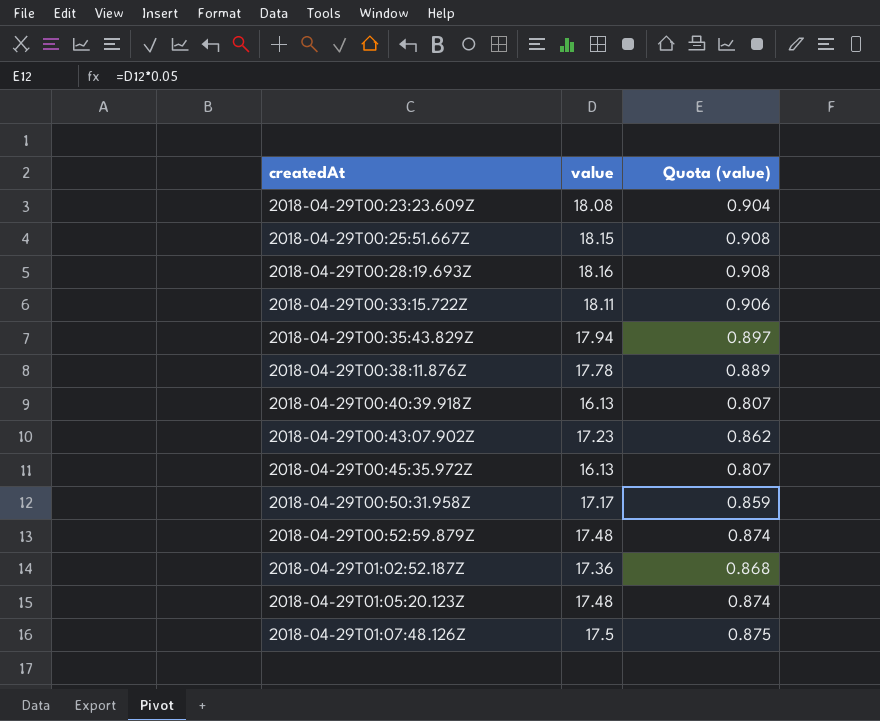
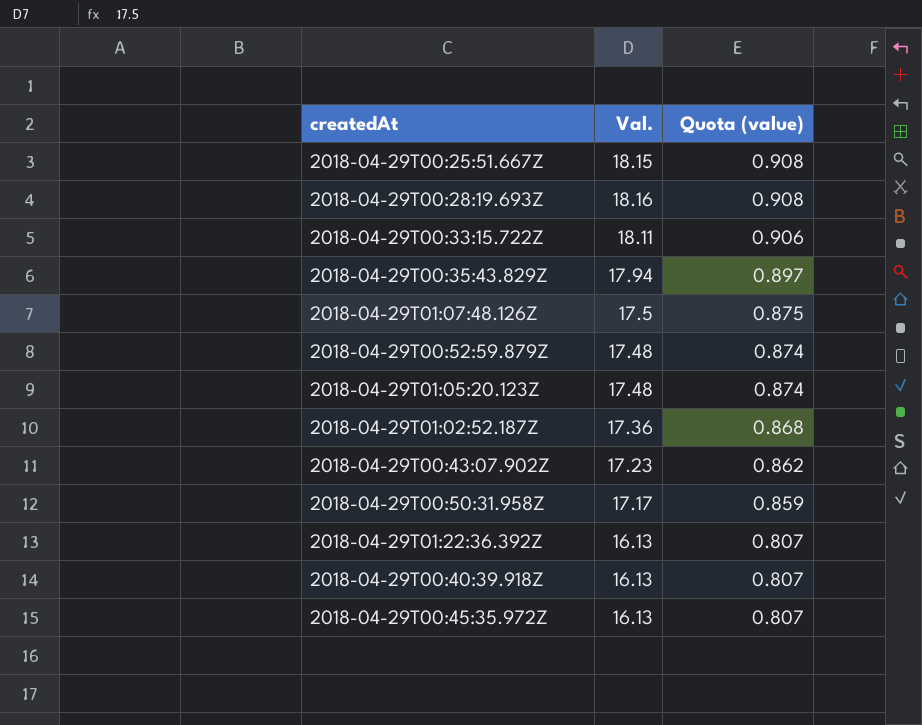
row order: createdAt ascending -> Quota (value) descending
column name: value -> Val.
row 2018-04-29T00:23:23.609Z: 18.08 | 0.904 -> none
row 2018-04-29T00:38:11.876Z: 17.78 | 0.889 -> none
row 2018-04-29T01:22:36.392Z: none -> 16.13 | 0.807

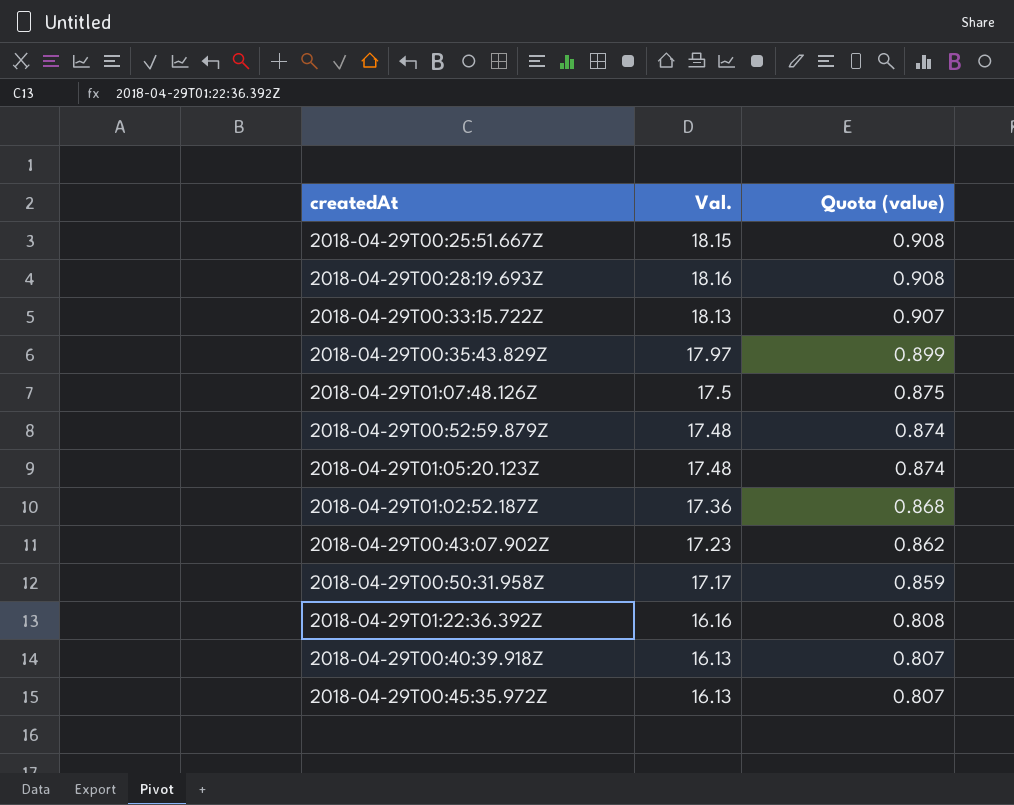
2018-04-29T00:33:15.722Z | Val.: 18.11 -> 18.13
2018-04-29T00:33:15.722Z | Quota (value): 0.906 -> 0.907
2018-04-29T00:35:43.829Z | Val.: 17.94 -> 17.97
2018-04-29T00:35:43.829Z | Quota (value): 0.897 -> 0.899
2018-04-29T01:22:36.392Z | Val.: 16.13 -> 16.16
2018-04-29T01:22:36.392Z | Quota (value): 0.807 -> 0.808

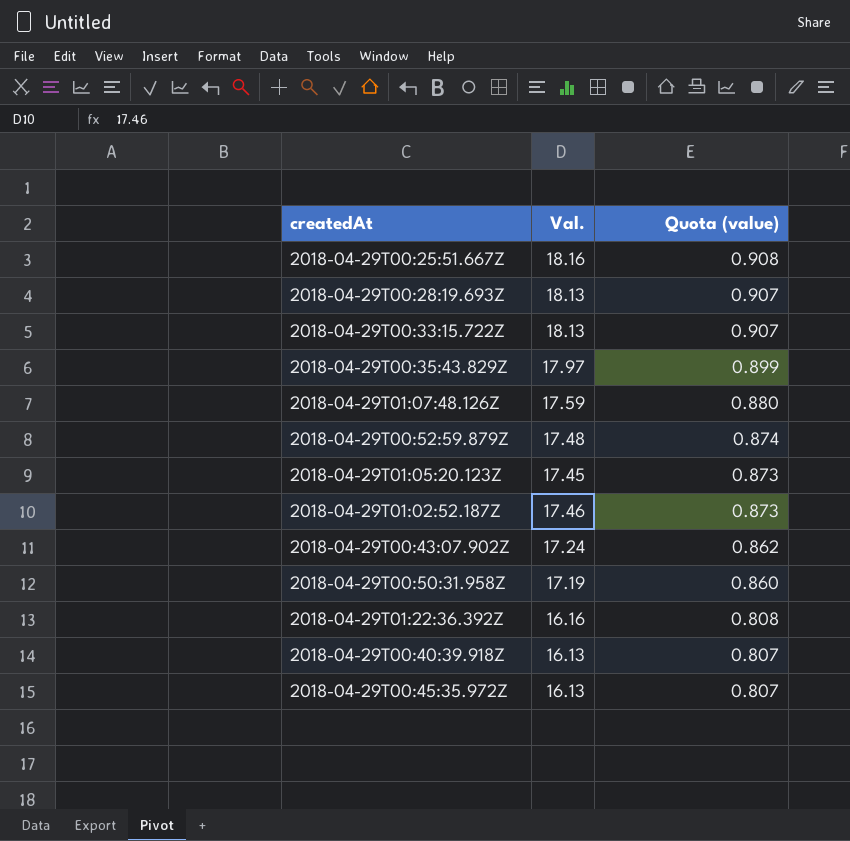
2018-04-29T00:25:51.667Z | Val.: 18.15 -> 18.16
2018-04-29T00:28:19.693Z | Val.: 18.16 -> 18.13
2018-04-29T00:28:19.693Z | Quota (value): 0.908 -> 0.907
2018-04-29T01:07:48.126Z | Val.: 17.5 -> 17.59
2018-04-29T01:07:48.126Z | Quota (value): 0.875 -> 0.880
2018-04-29T01:05:20.123Z | Val.: 17.48 -> 17.45
2018-04-29T01:05:20.123Z | Quota (value): 0.874 -> 0.873
2018-04-29T01:02:52.187Z | Val.: 17.36 -> 17.46
2018-04-29T01:02:52.187Z | Quota (value): 0.868 -> 0.873
2018-04-29T00:43:07.902Z | Val.: 17.23 -> 17.24
2018-04-29T00:50:31.958Z | Val.: 17.17 -> 17.19
2018-04-29T00:50:31.958Z | Quota (value): 0.859 -> 0.860

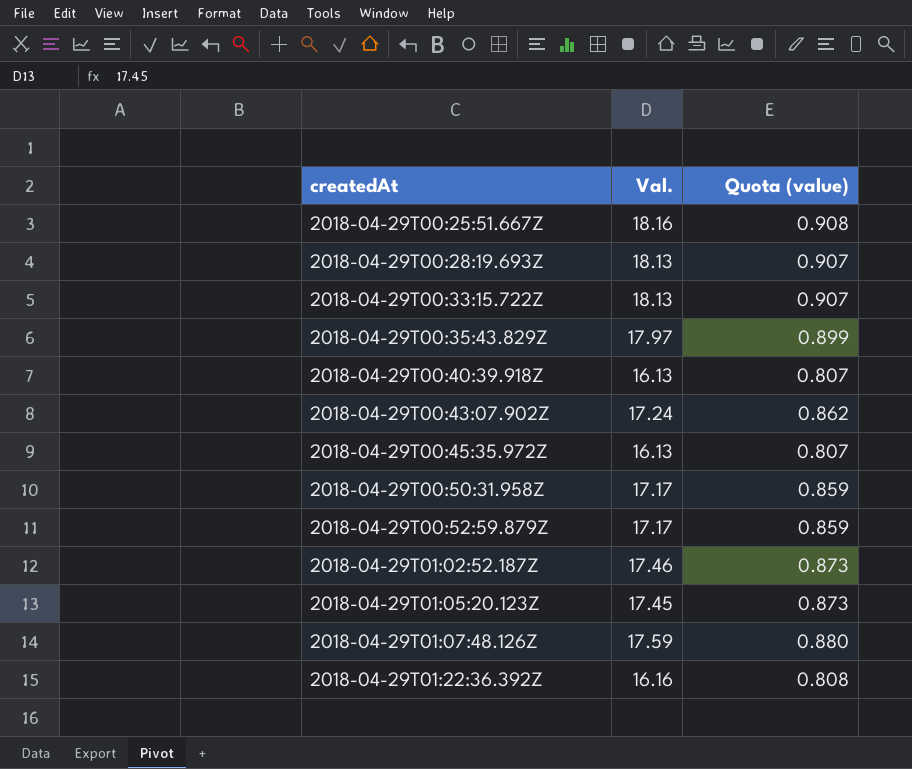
row order: Quota (value) descending -> createdAt ascending
2018-04-29T00:50:31.958Z | Val.: 17.19 -> 17.17
2018-04-29T00:50:31.958Z | Quota (value): 0.860 -> 0.859
2018-04-29T00:52:59.879Z | Val.: 17.48 -> 17.17
2018-04-29T00:52:59.879Z | Quota (value): 0.874 -> 0.859

